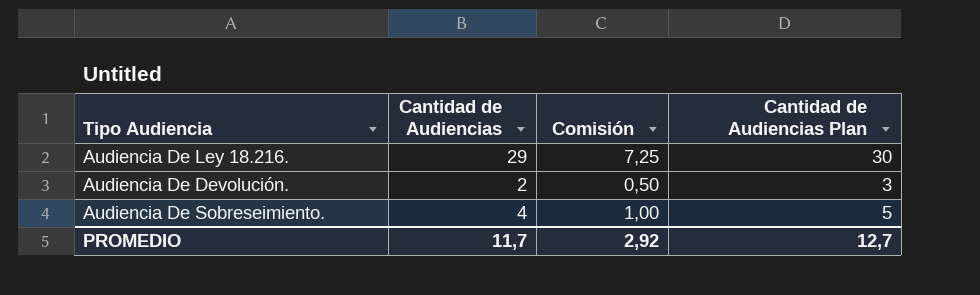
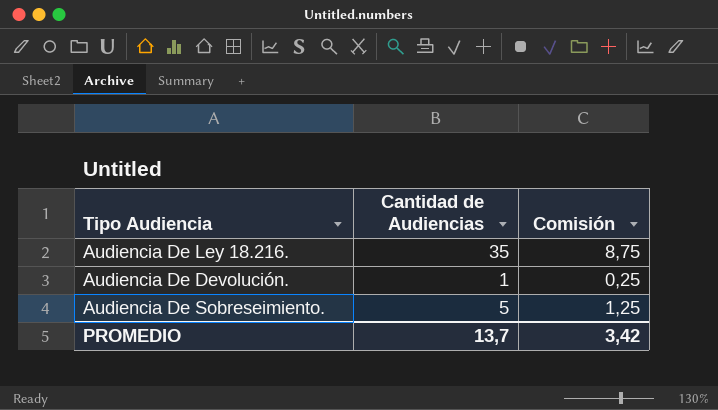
column Cantidad de Audiencias Plan | formula: [Cantidad de Audiencias] + 1 -> none
Audiencia De Ley 18.216. | Cantidad de Audiencias: 29 -> 35
Audiencia De Ley 18.216. | Comisión: 7,25 -> 8,75
Audiencia De Devolución. | Cantidad de Audiencias: 2 -> 1
Audiencia De Devolución. | Comisión: 0,50 -> 0,25
Audiencia De Sobreseimiento. | Cantidad de Audiencias: 4 -> 5
Audiencia De Sobreseimiento. | Comisión: 1,00 -> 1,25
PROMEDIO | Cantidad de Audiencias: 11,7 -> 13,7
PROMEDIO | Comisión: 2,92 -> 3,42

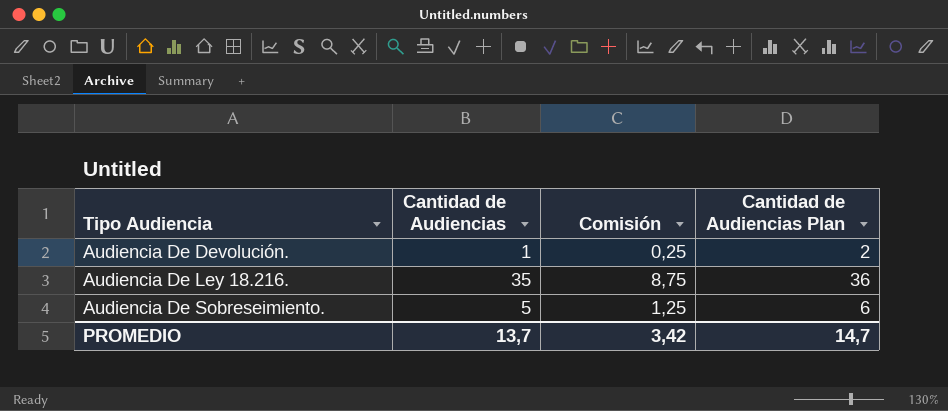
row order: none -> Tipo Audiencia ascending
column Cantidad de Audiencias Plan | formula: none -> [Cantidad de Audiencias] + 1

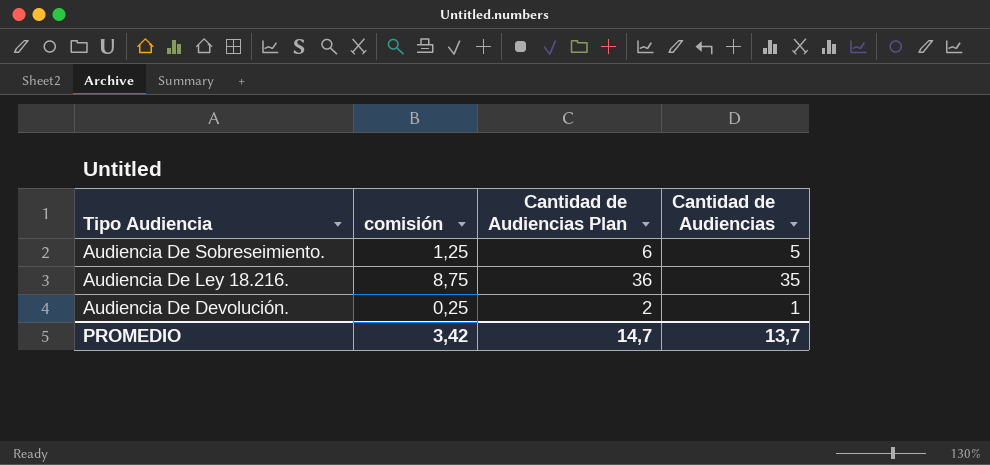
row order: Tipo Audiencia ascending -> Tipo Audiencia descending
column name: Comisión -> comisión
column Cantidad de Audiencias | position: 2 -> 4

